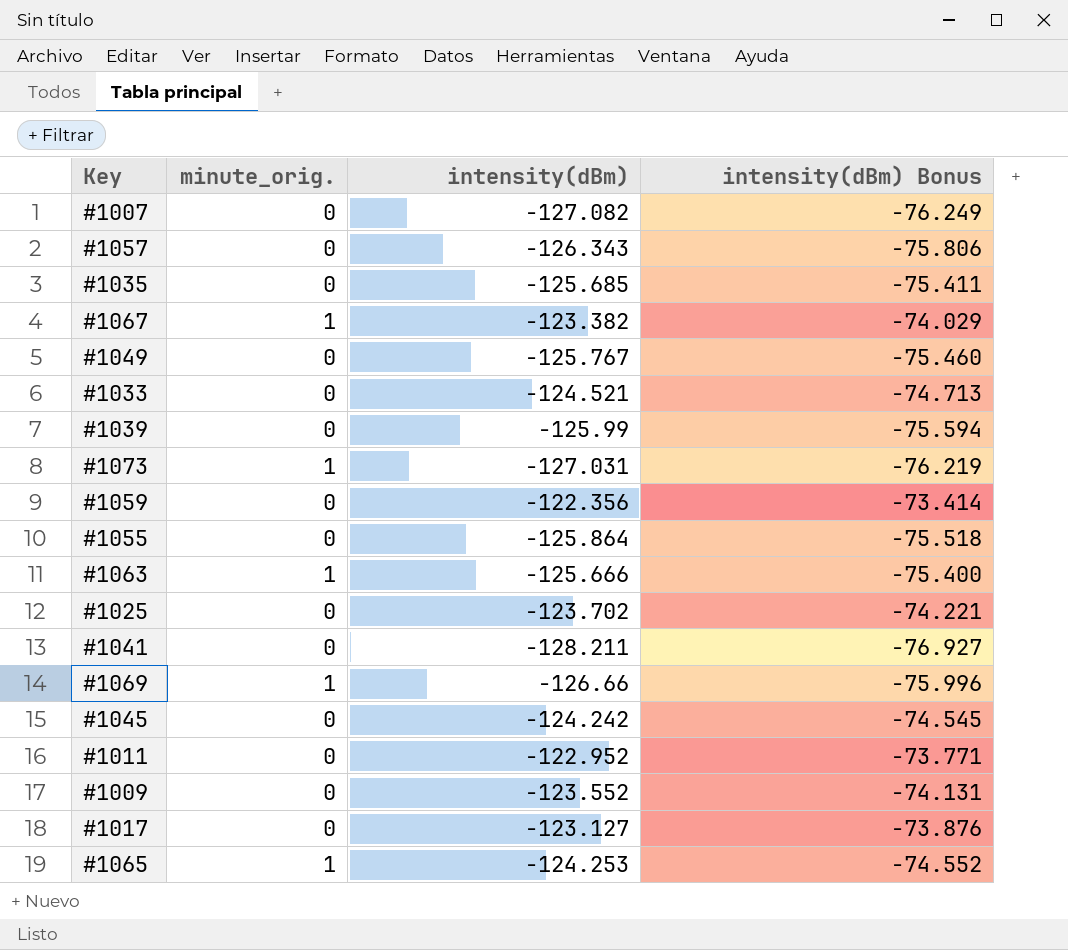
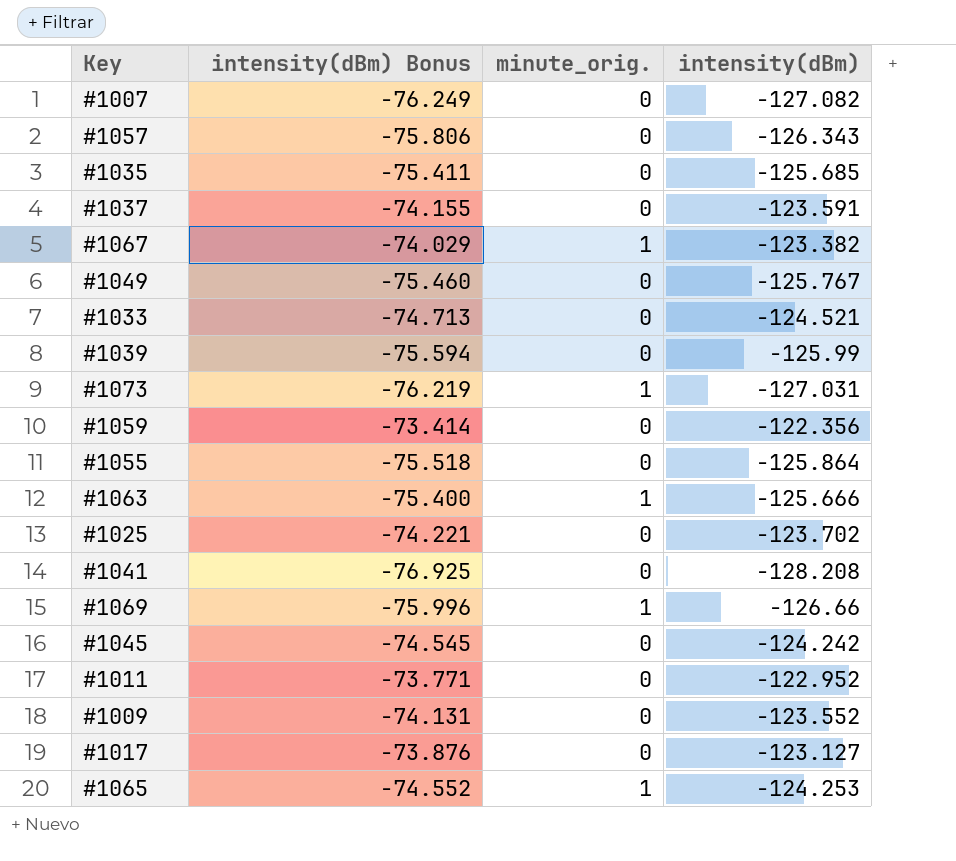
column intensity(dBm) Bonus | position: 4 -> 2
row #1037: none -> -74.155 | 0 | -123.591
#1041 | intensity(dBm) Bonus: -76.927 -> -76.925
#1041 | intensity(dBm): -128.211 -> -128.208

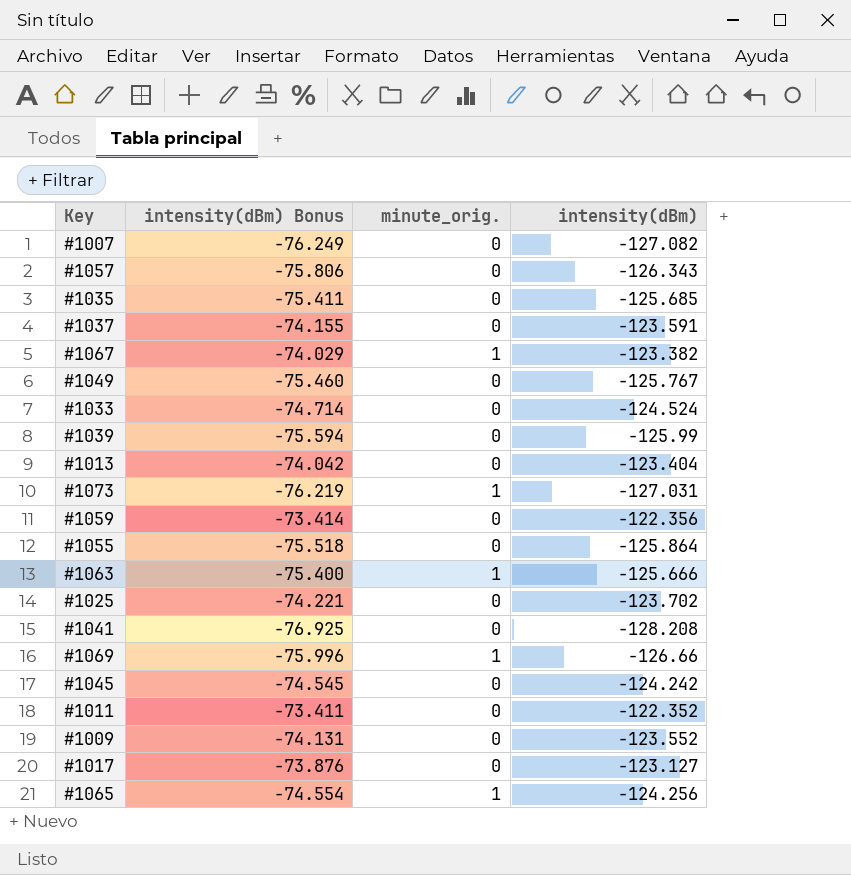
#1033 | intensity(dBm) Bonus: -74.713 -> -74.714
#1033 | intensity(dBm): -124.521 -> -124.524
row #1013: none -> -74.042 | 0 | -123.404
#1011 | intensity(dBm) Bonus: -73.771 -> -73.411
#1011 | intensity(dBm): -122.952 -> -122.352
#1065 | intensity(dBm) Bonus: -74.552 -> -74.554
#1065 | intensity(dBm): -124.253 -> -124.256

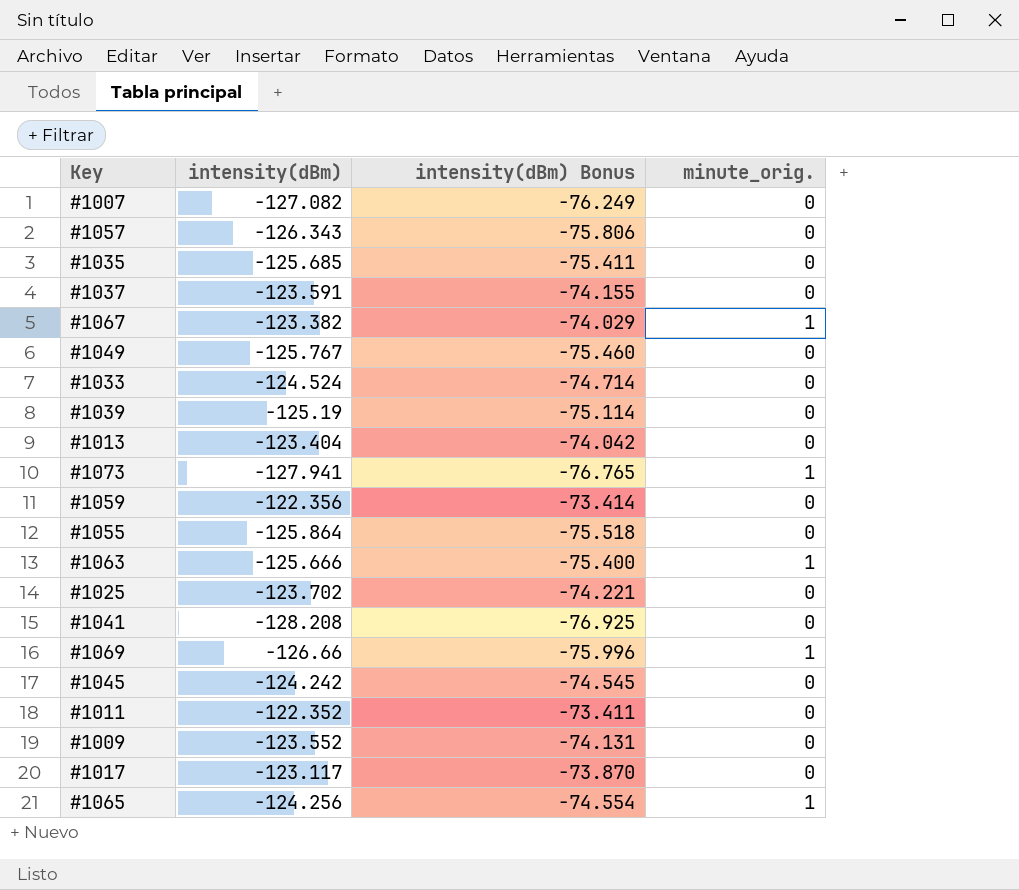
column intensity(dBm) | position: 4 -> 2
#1039 | intensity(dBm): -125.99 -> -125.19
#1039 | intensity(dBm) Bonus: -75.594 -> -75.114
#1073 | intensity(dBm): -127.031 -> -127.941
#1073 | intensity(dBm) Bonus: -76.219 -> -76.765
#1017 | intensity(dBm): -123.127 -> -123.117
#1017 | intensity(dBm) Bonus: -73.876 -> -73.870

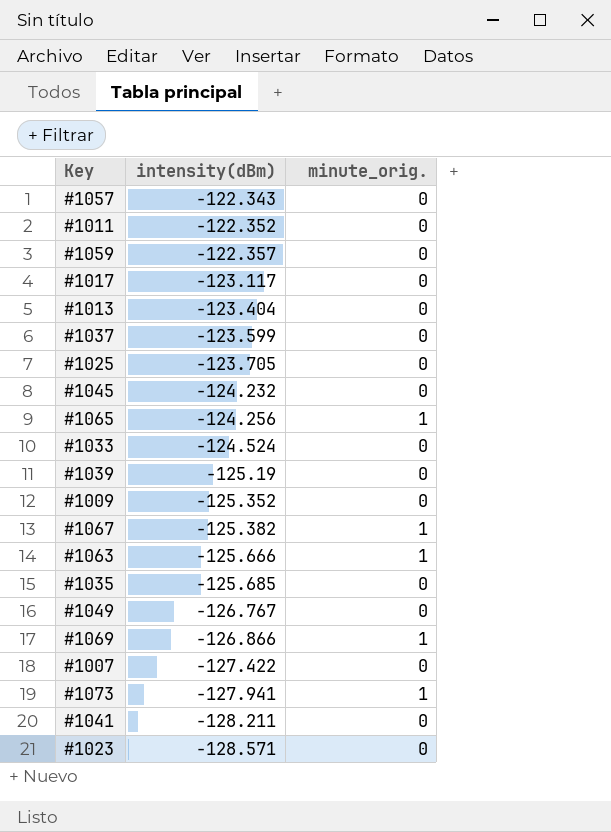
row order: none -> intensity(dBm) descending
column intensity(dBm) Bonus | formula: [intensity(dBm)] * 0.6 -> none
row #1055: -125.864 | -75.518 | 0 -> none
#1057 | intensity(dBm): -126.343 -> -122.343
#1059 | intensity(dBm): -122.356 -> -122.357
#1037 | intensity(dBm): -123.591 -> -123.599
#1025 | intensity(dBm): -123.702 -> -123.705
#1045 | intensity(dBm): -124.242 -> -124.232
#1009 | intensity(dBm): -123.552 -> -125.352
#1067 | intensity(dBm): -123.382 -> -125.382
#1049 | intensity(dBm): -125.767 -> -126.767
#1069 | intensity(dBm): -126.66 -> -126.866
#1007 | intensity(dBm): -127.082 -> -127.422
#1041 | intensity(dBm): -128.208 -> -128.211
row #1023: none -> -128.571 | 0

